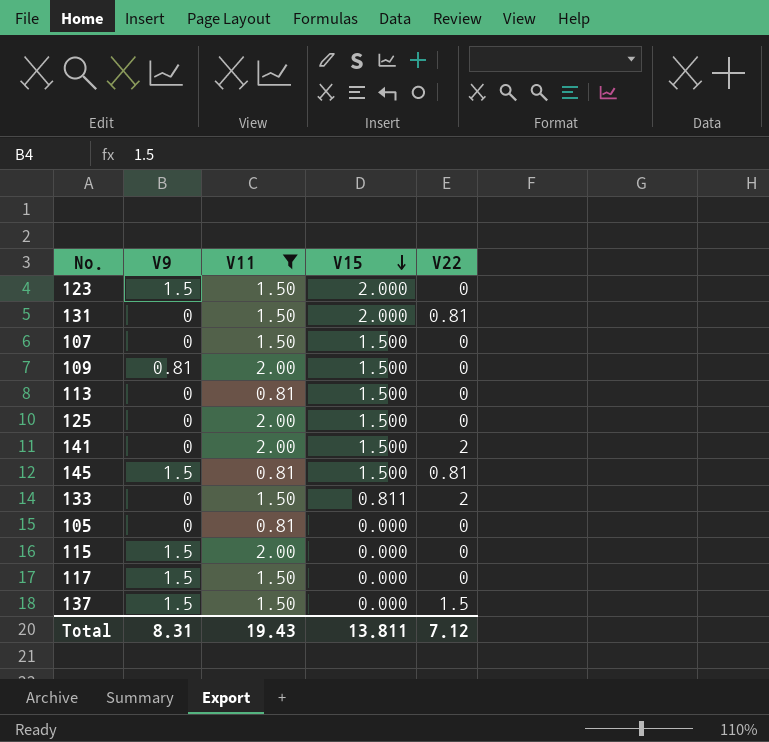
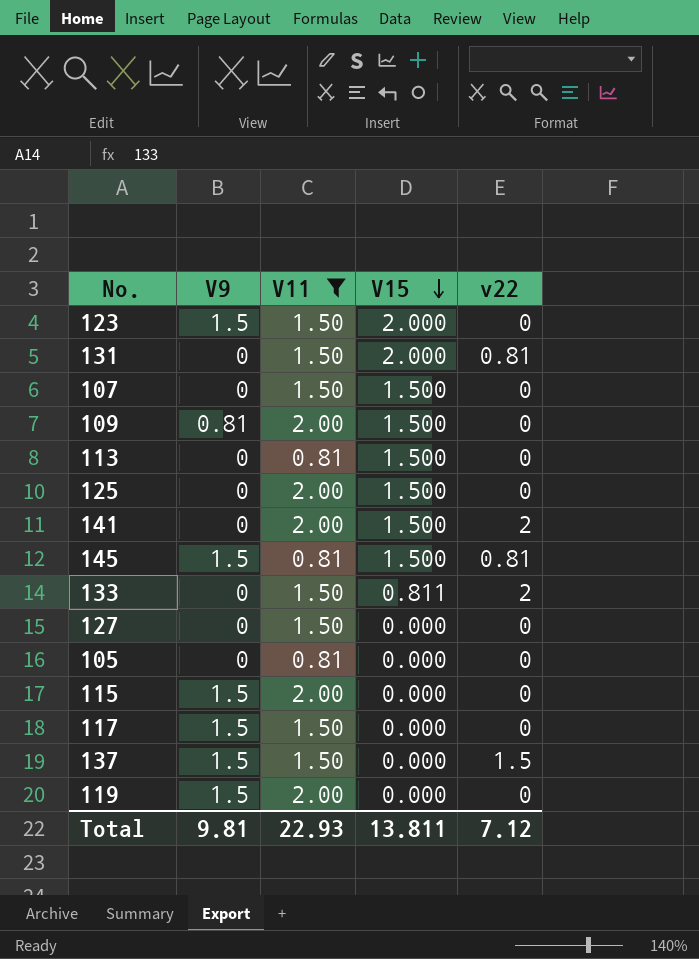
column name: V22 -> v22
row 127: none -> 0 | 1.50 | 0.000 | 0
row 119: none -> 1.5 | 2.00 | 0.000 | 0
Total | V9: 8.31 -> 9.81
Total | V11: 19.43 -> 22.93

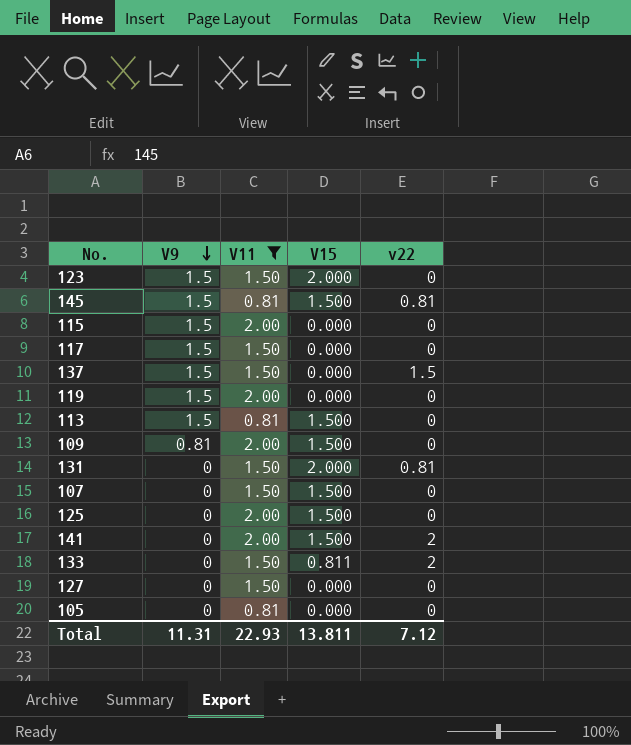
row order: V15 descending -> V9 descending
113 | V9: 0 -> 1.5
Total | V9: 9.81 -> 11.31

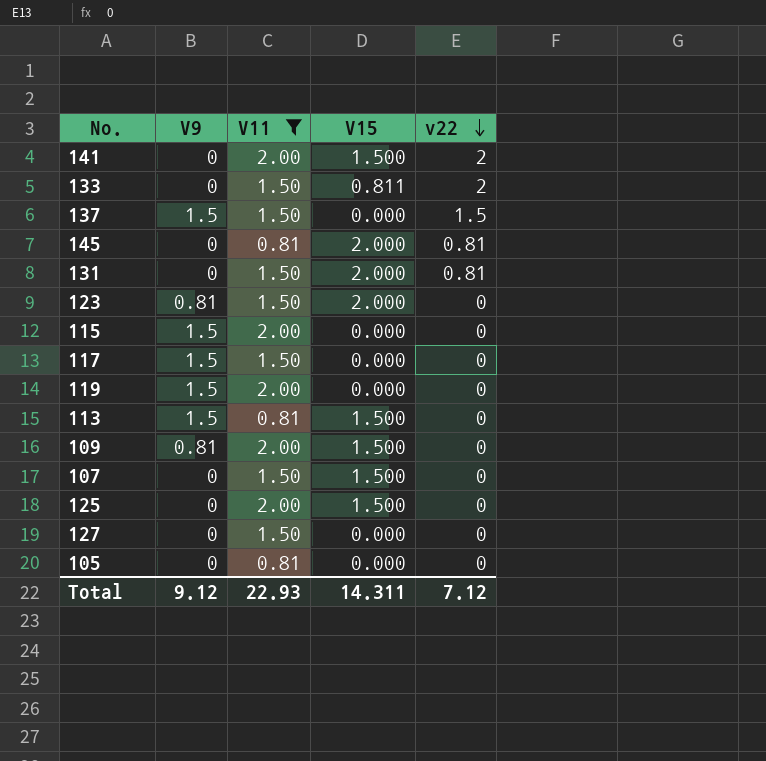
row order: V9 descending -> v22 descending
145 | V9: 1.5 -> 0
145 | V15: 1.500 -> 2.000
123 | V9: 1.5 -> 0.81
Total | V9: 11.31 -> 9.12
Total | V15: 13.811 -> 14.311

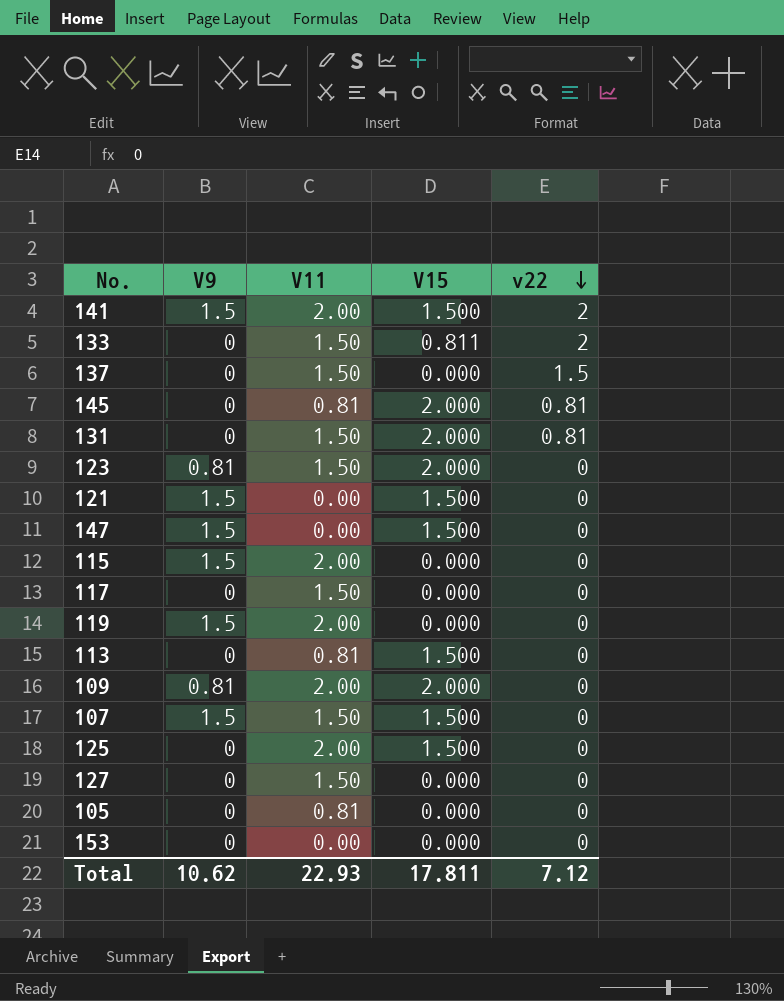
filter: V11 != 0.00 -> none
141 | V9: 0 -> 1.5
137 | V9: 1.5 -> 0
117 | V9: 1.5 -> 0
113 | V9: 1.5 -> 0
109 | V15: 1.500 -> 2.000
107 | V9: 0 -> 1.5
Total | V9: 9.12 -> 10.62
Total | V15: 14.311 -> 17.811

